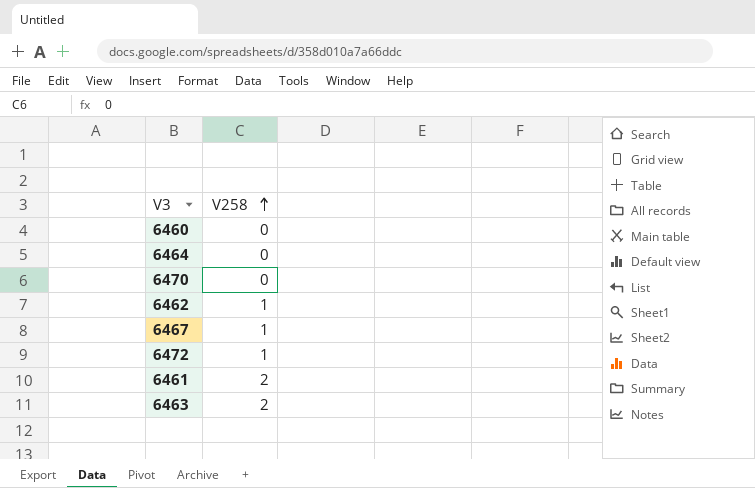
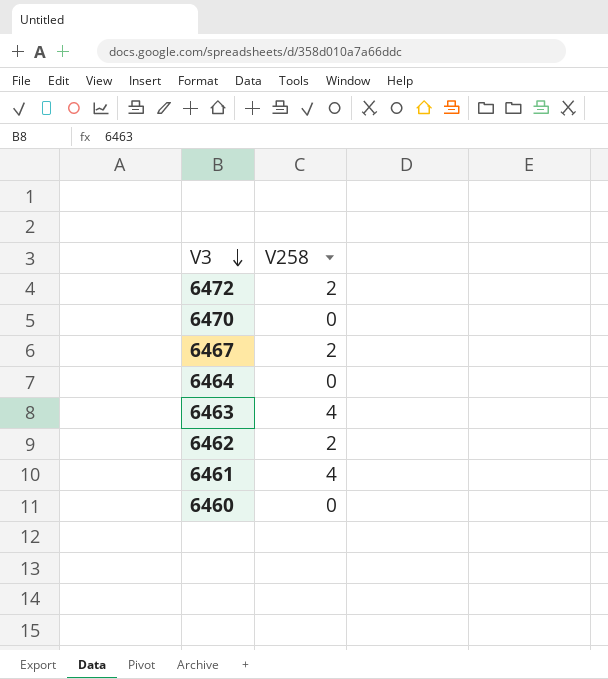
row order: V258 ascending -> V3 descending
6472 | V258: 1 -> 2
6467 | V258: 1 -> 2
6463 | V258: 2 -> 4
6462 | V258: 1 -> 2
6461 | V258: 2 -> 4

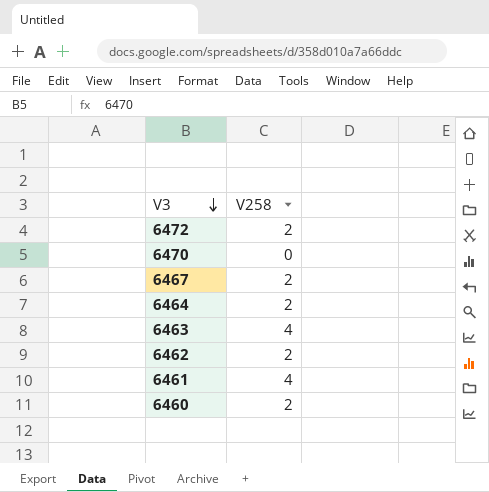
6464 | V258: 0 -> 2
6460 | V258: 0 -> 2

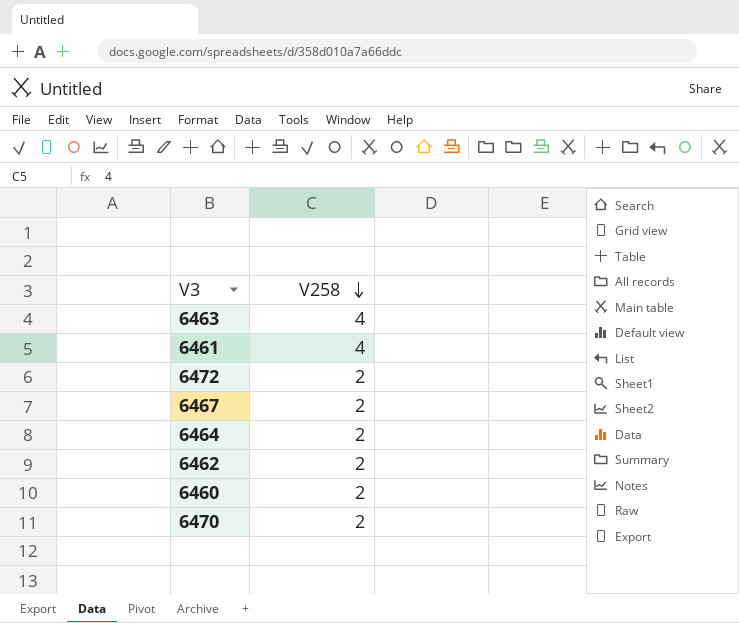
row order: V3 descending -> V258 descending
6470 | V258: 0 -> 2

